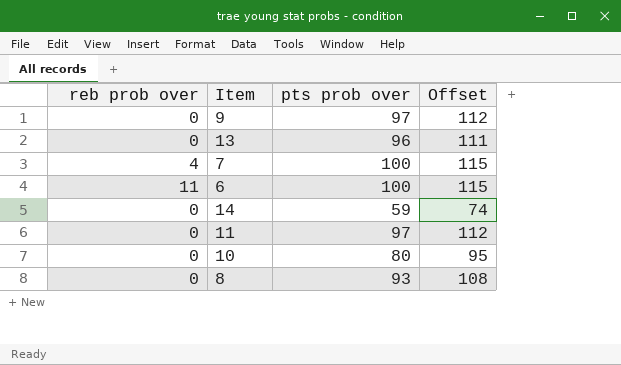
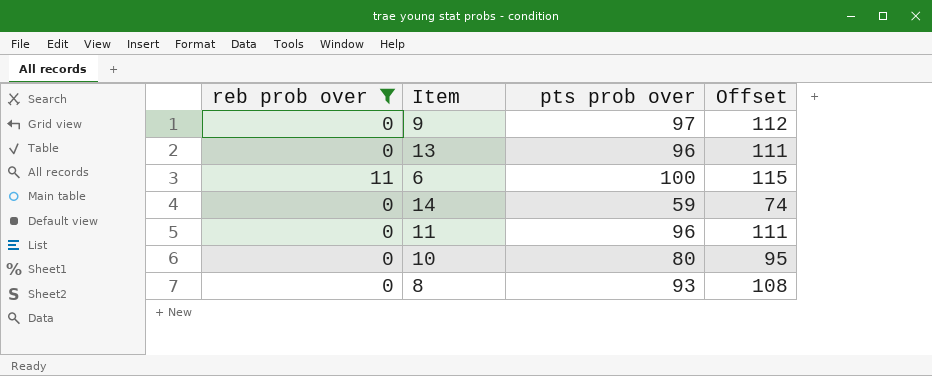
filter: none -> reb prob over != 4
11 | pts prob over: 97 -> 96
11 | Offset: 112 -> 111

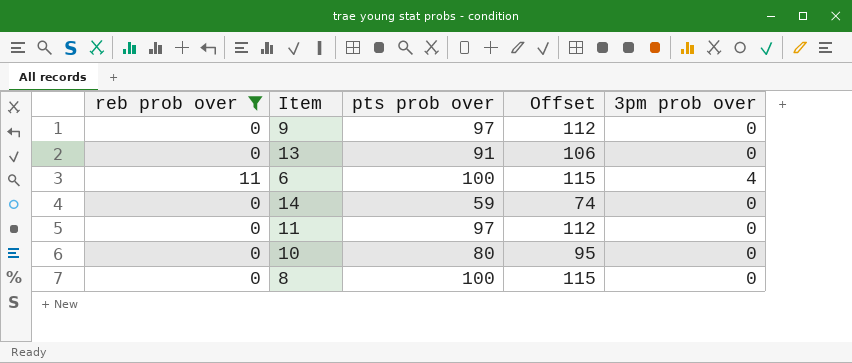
column 3pm prob over | position: none -> 5
13 | pts prob over: 96 -> 91
13 | Offset: 111 -> 106
11 | pts prob over: 96 -> 97
11 | Offset: 111 -> 112
8 | pts prob over: 93 -> 100
8 | Offset: 108 -> 115

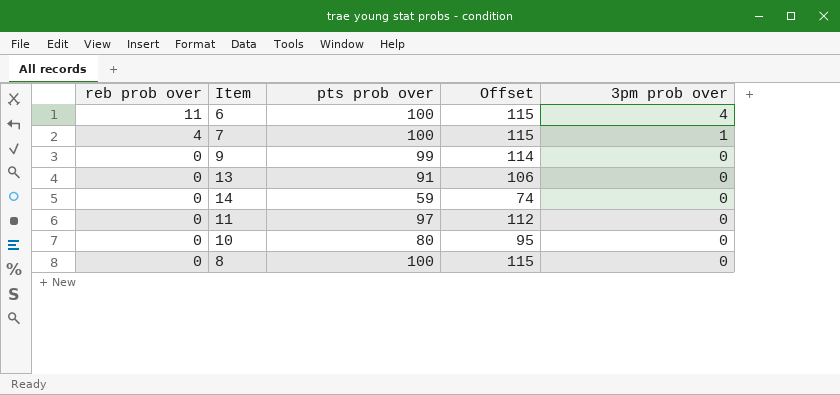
filter: reb prob over != 4 -> none
row order: none -> reb prob over descending
9 | pts prob over: 97 -> 99
9 | Offset: 112 -> 114

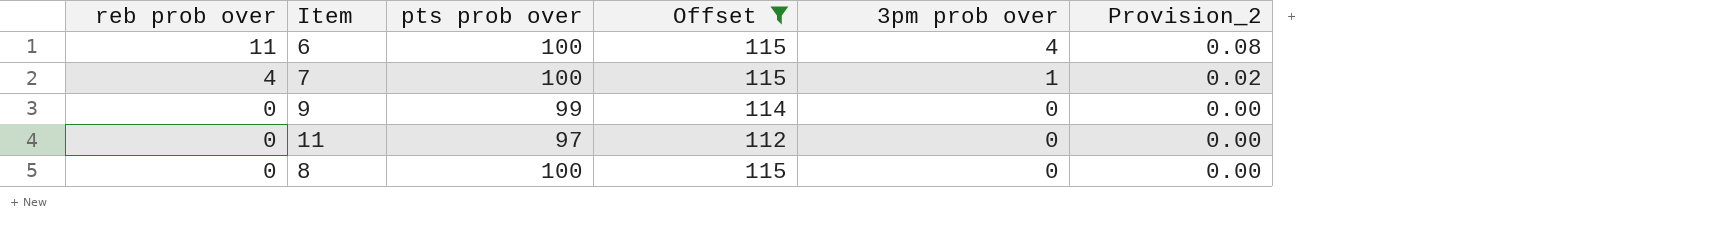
filter: none -> Offset >= 112
column Provision_2 | formula: none -> [3pm prob over] * 0.02

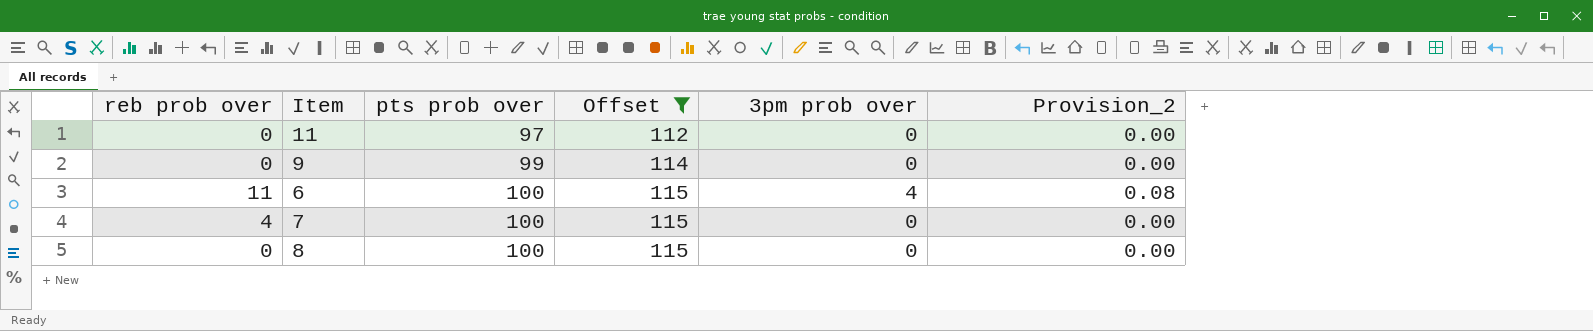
row order: reb prob over descending -> pts prob over ascending
7 | 3pm prob over: 1 -> 0
7 | Provision_2: 0.02 -> 0.00

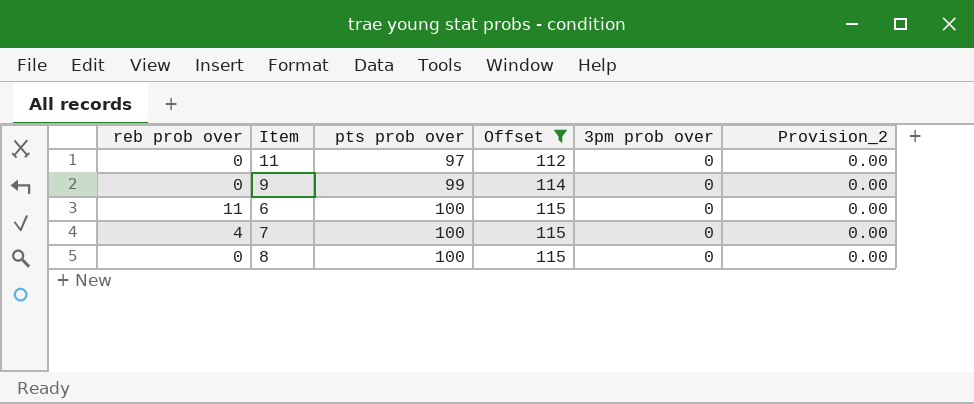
6 | 3pm prob over: 4 -> 0
6 | Provision_2: 0.08 -> 0.00

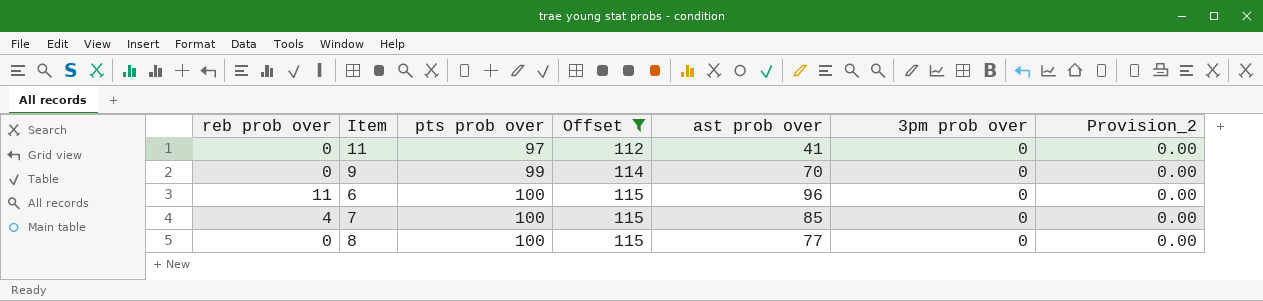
column ast prob over | position: none -> 5

